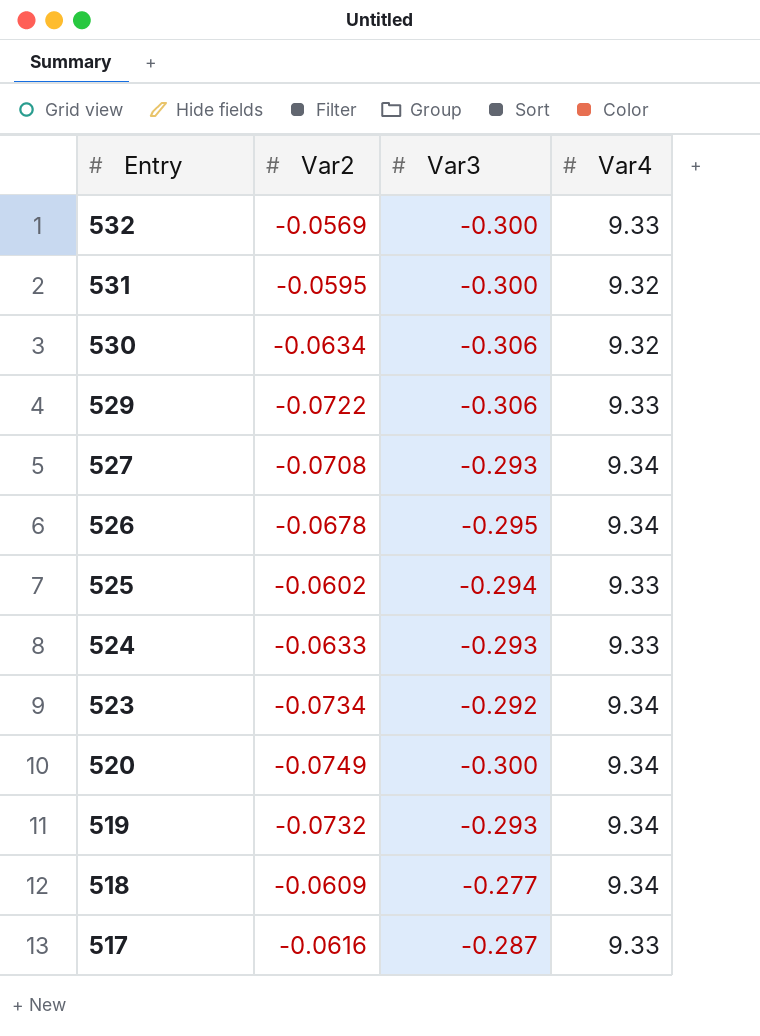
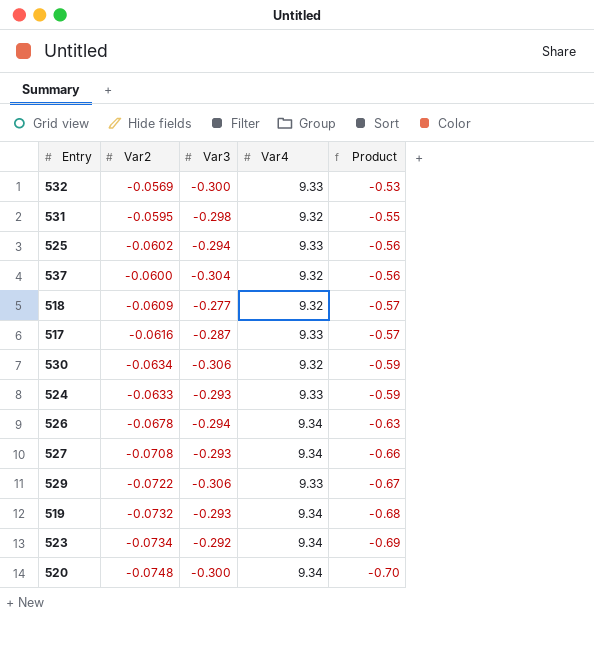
row order: Entry descending -> Product descending
column Product | formula: none -> [Var2] * [Var4]
531 | Var3: -0.300 -> -0.298
row 537: none -> -0.0600 | -0.304 | 9.32 | -0.56
518 | Var4: 9.34 -> 9.32
526 | Var3: -0.295 -> -0.294
520 | Var2: -0.0749 -> -0.0748

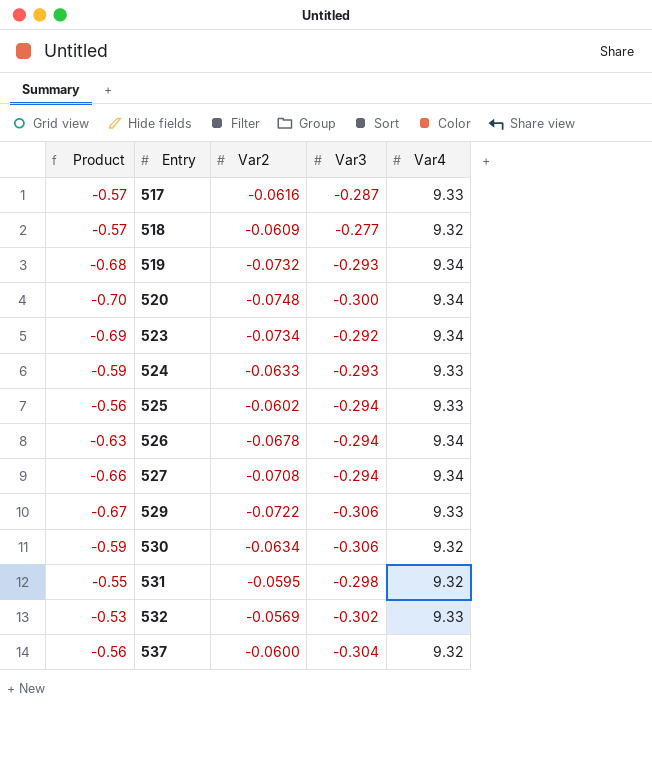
row order: Product descending -> Entry ascending
column Product | position: 5 -> 1
527 | Var3: -0.293 -> -0.294
532 | Var3: -0.300 -> -0.302

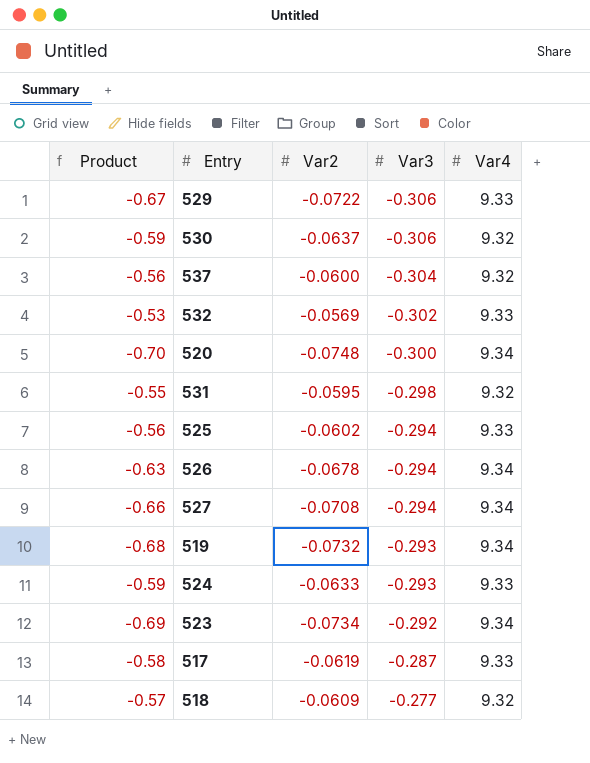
row order: Entry ascending -> Var3 ascending
530 | Var2: -0.0634 -> -0.0637
517 | Product: -0.57 -> -0.58
517 | Var2: -0.0616 -> -0.0619

